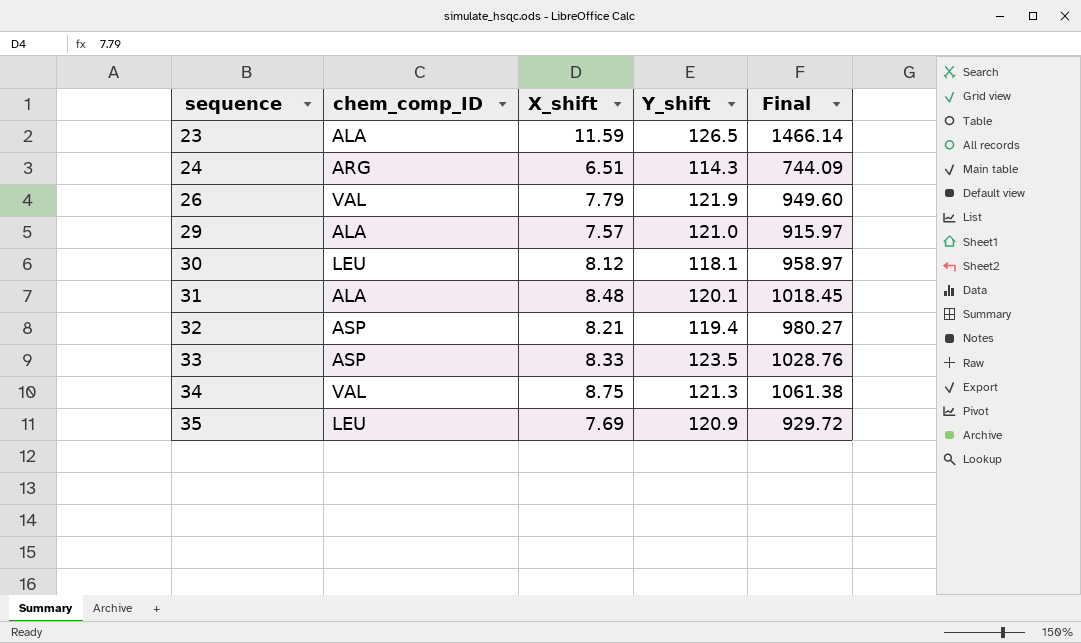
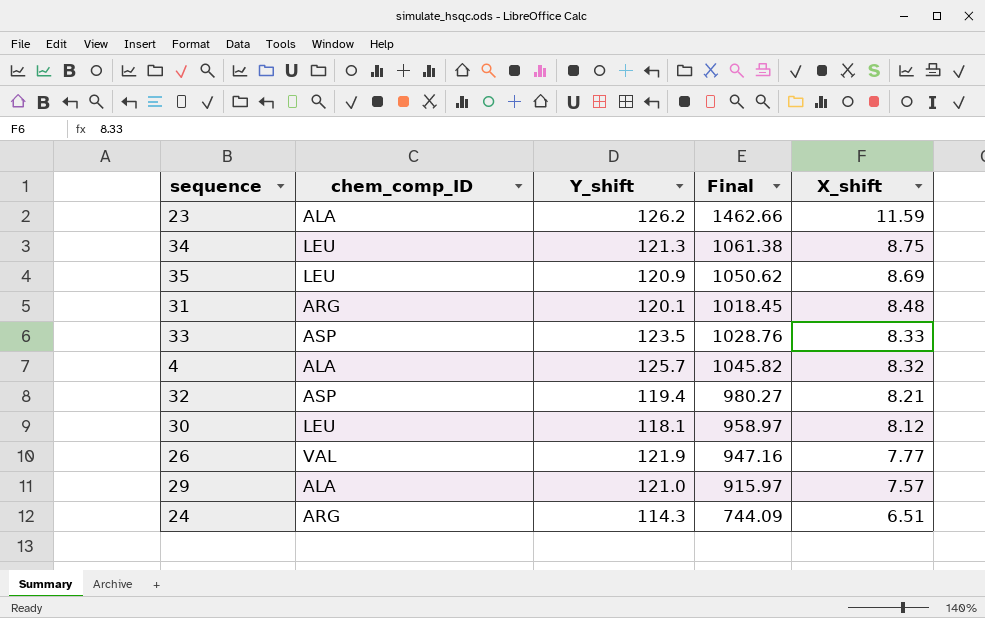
row order: sequence ascending -> X_shift descending
column X_shift | position: 3 -> 5
23 | Y_shift: 126.5 -> 126.2
23 | Final: 1466.14 -> 1462.66
34 | chem_comp_ID: VAL -> LEU
35 | Final: 929.72 -> 1050.62
35 | X_shift: 7.69 -> 8.69
31 | chem_comp_ID: ALA -> ARG
row 4: none -> ALA | 125.7 | 1045.82 | 8.32
26 | Final: 949.60 -> 947.16
26 | X_shift: 7.79 -> 7.77

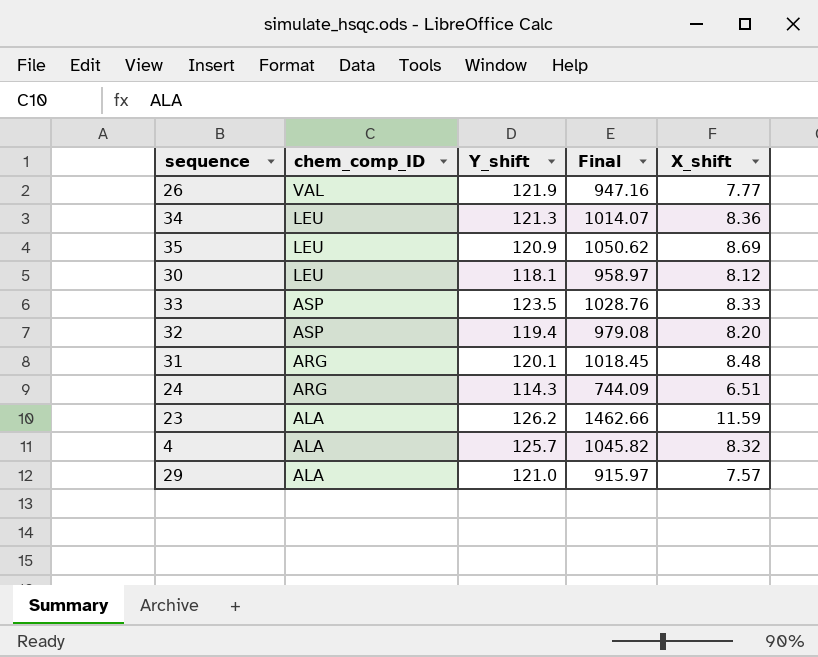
row order: X_shift descending -> chem_comp_ID descending
34 | Final: 1061.38 -> 1014.07
34 | X_shift: 8.75 -> 8.36
32 | Final: 980.27 -> 979.08
32 | X_shift: 8.21 -> 8.20

